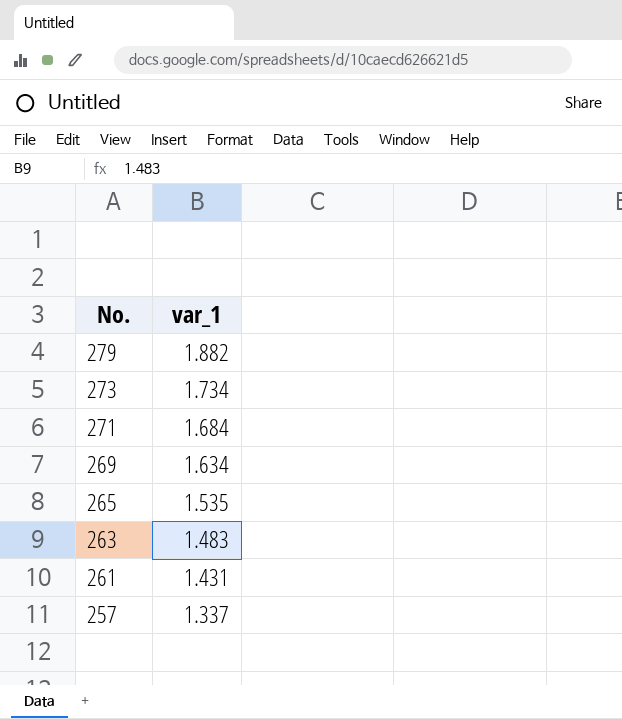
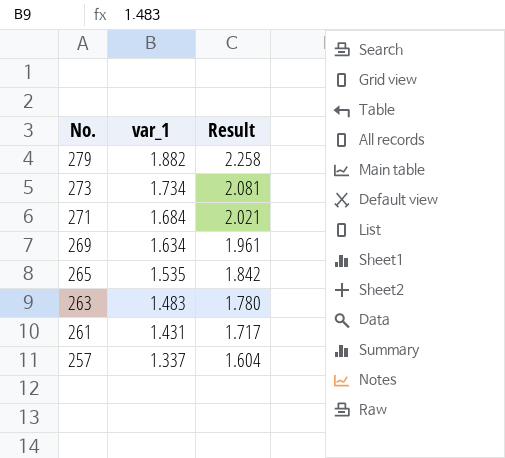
column Result | formula: none -> [var_1] * 1.2

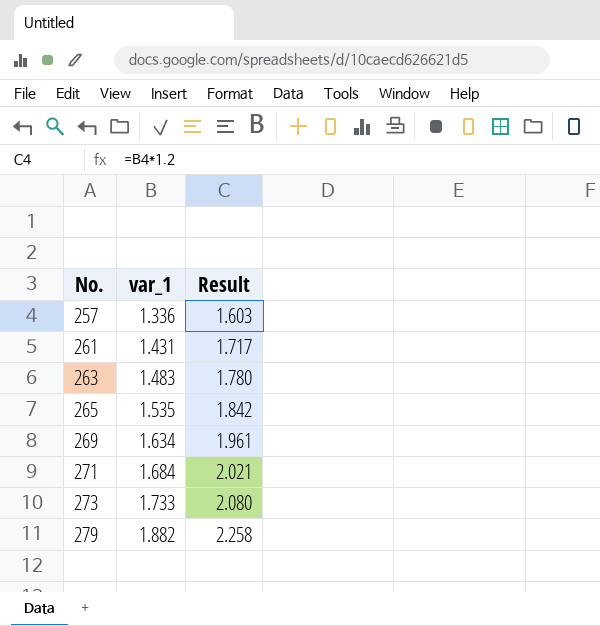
row order: No. descending -> No. ascending
257 | var_1: 1.337 -> 1.336
257 | Result: 1.604 -> 1.603
273 | var_1: 1.734 -> 1.733
273 | Result: 2.081 -> 2.080

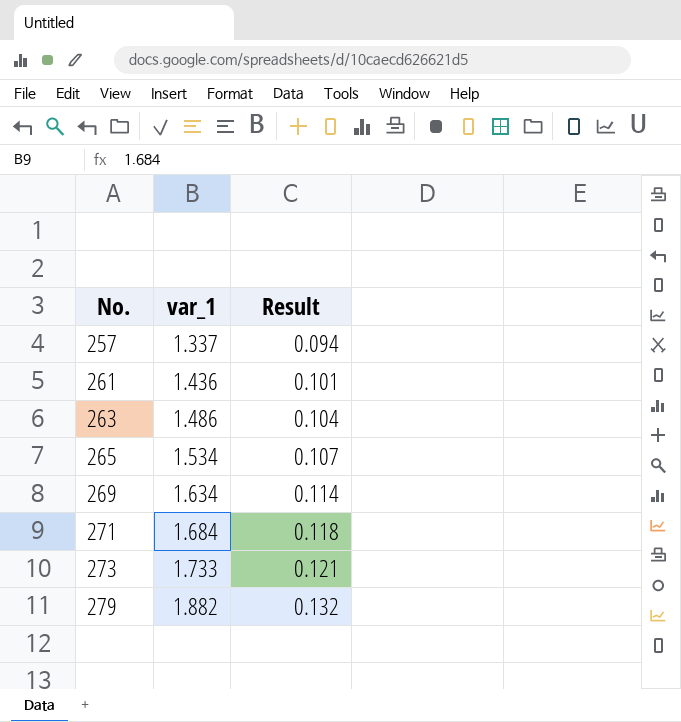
column Result | formula: [var_1] * 1.2 -> [var_1] * 0.07
257 | var_1: 1.336 -> 1.337
261 | var_1: 1.431 -> 1.436
263 | var_1: 1.483 -> 1.486
265 | var_1: 1.535 -> 1.534

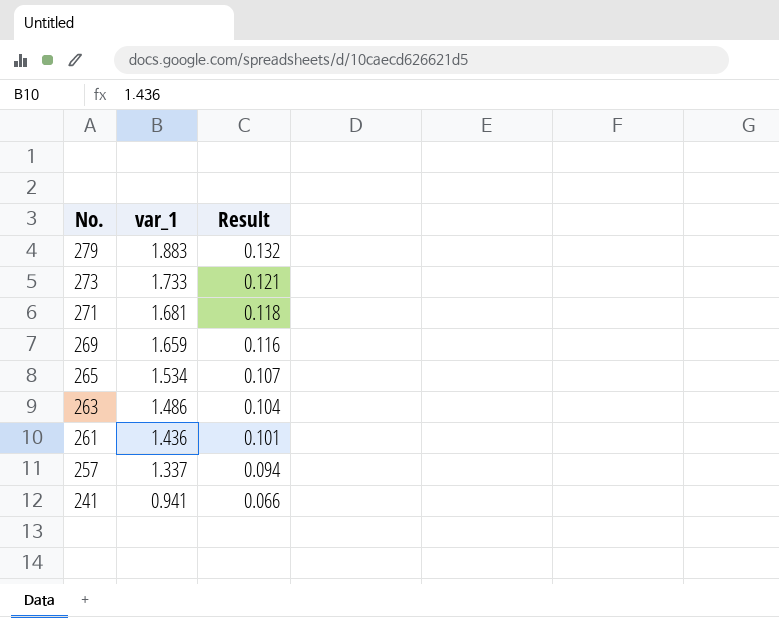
row order: No. ascending -> No. descending
279 | var_1: 1.882 -> 1.883
271 | var_1: 1.684 -> 1.681
269 | var_1: 1.634 -> 1.659
269 | Result: 0.114 -> 0.116
row 241: none -> 0.941 | 0.066

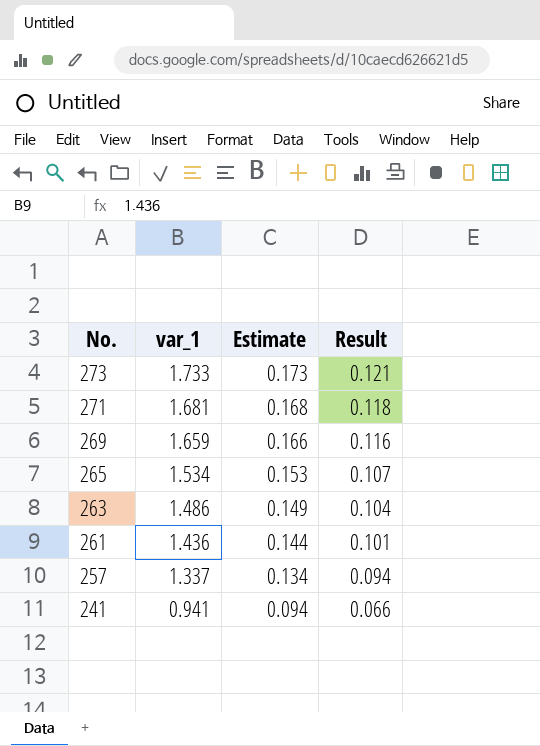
column Estimate | formula: none -> [var_1] * 0.1
row 279: 1.883 | 0.132 -> none

